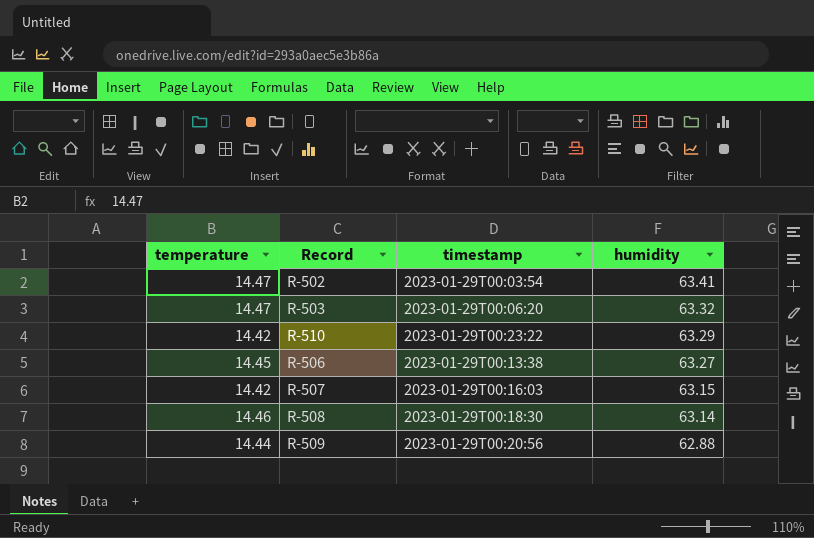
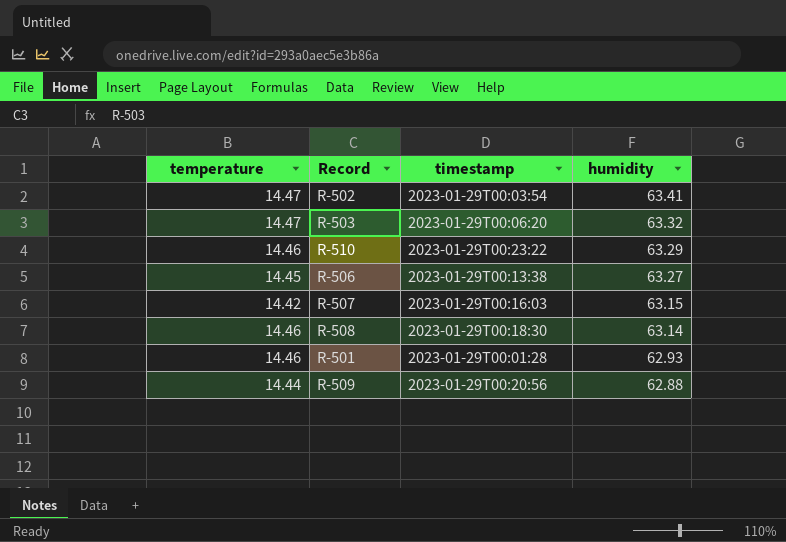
R-510 | temperature: 14.42 -> 14.46
row R-501: none -> 14.46 | 2023-01-29T00:01:28 | 62.93

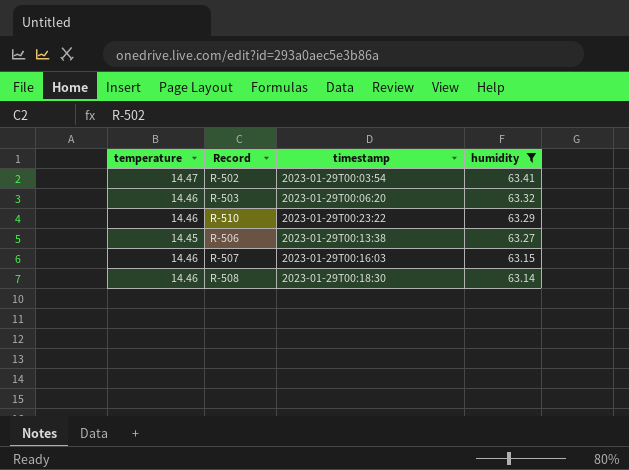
filter: none -> humidity >= 63.14
R-503 | temperature: 14.47 -> 14.46
R-507 | temperature: 14.42 -> 14.46

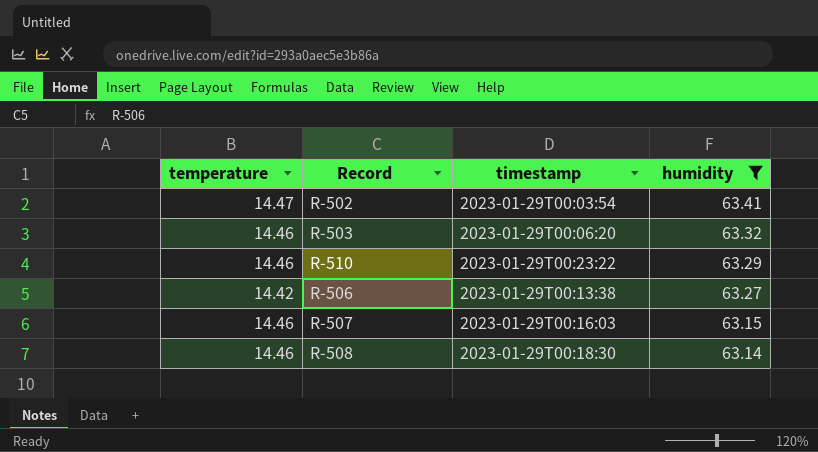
R-506 | temperature: 14.45 -> 14.42

